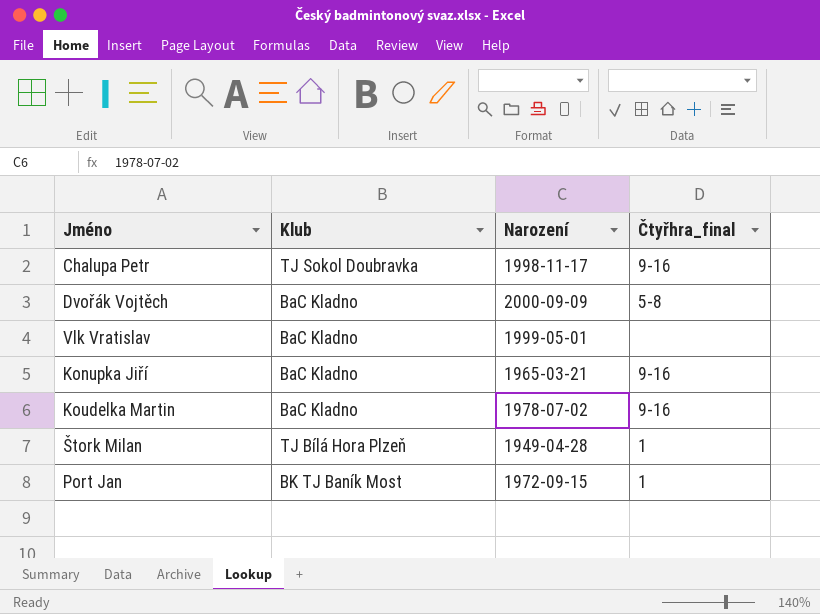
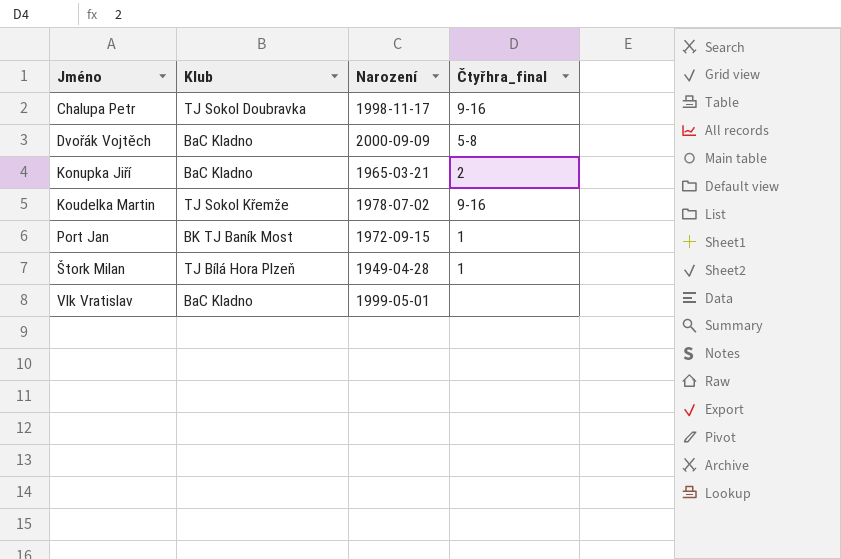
row order: none -> Jméno ascending
Konupka Jiří | Čtyřhra_final: 9-16 -> 2
Koudelka Martin | Klub: BaC Kladno -> TJ Sokol Křemže

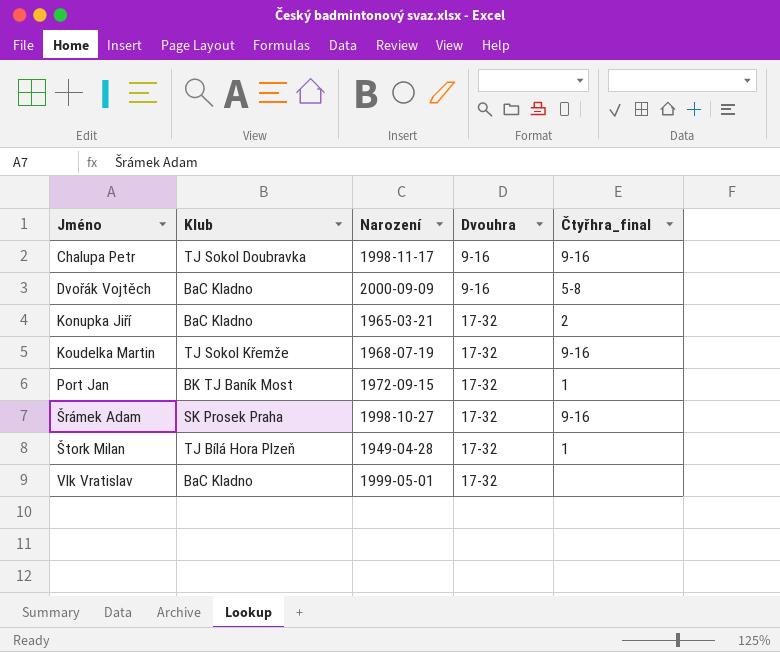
column Dvouhra | position: none -> 4
Koudelka Martin | Narození: 1978-07-02 -> 1968-07-19
row Šrámek Adam: none -> SK Prosek Praha | 1998-10-27 | 17-32 | 9-16

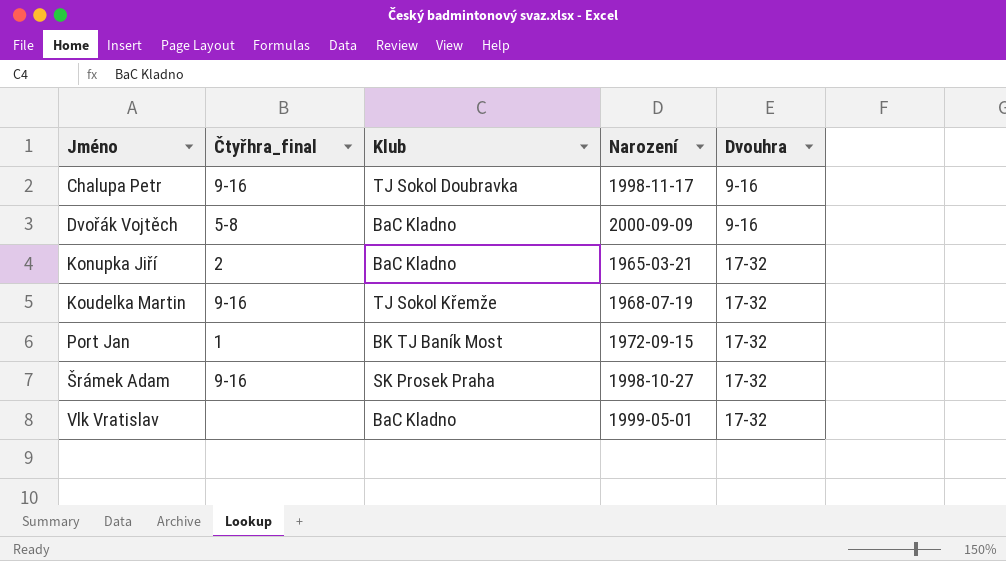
column Čtyřhra_final | position: 5 -> 2
row Štork Milan: TJ Bílá Hora Plzeň | 1949-04-28 | 17-32 | 1 -> none

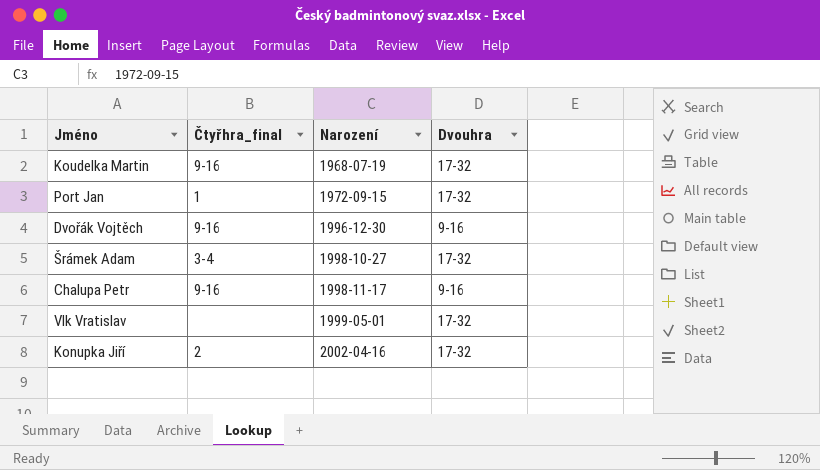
row order: Jméno ascending -> Narození ascending
column Klub | position: 3 -> none
Dvořák Vojtěch | Čtyřhra_final: 5-8 -> 9-16
Dvořák Vojtěch | Narození: 2000-09-09 -> 1996-12-30
Šrámek Adam | Čtyřhra_final: 9-16 -> 3-4
Konupka Jiří | Narození: 1965-03-21 -> 2002-04-16

